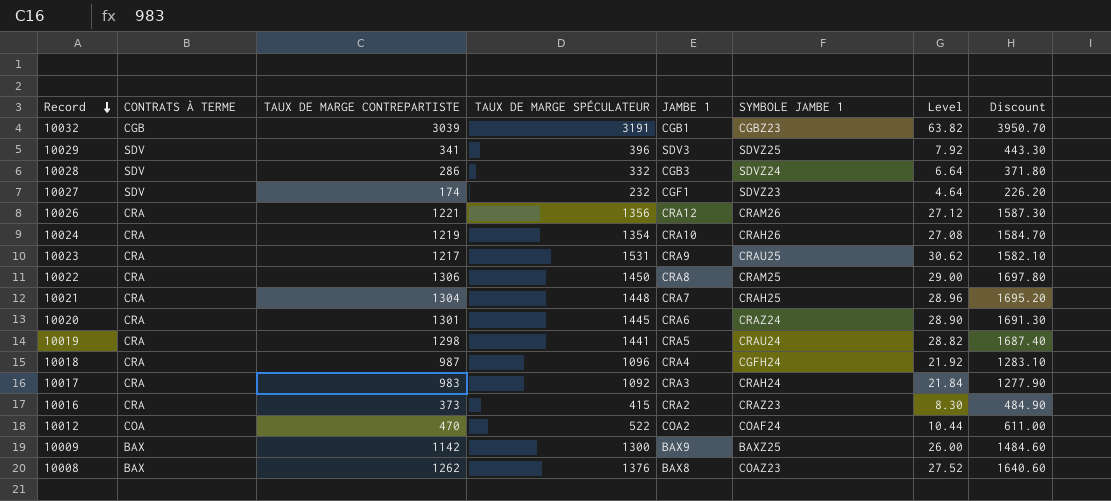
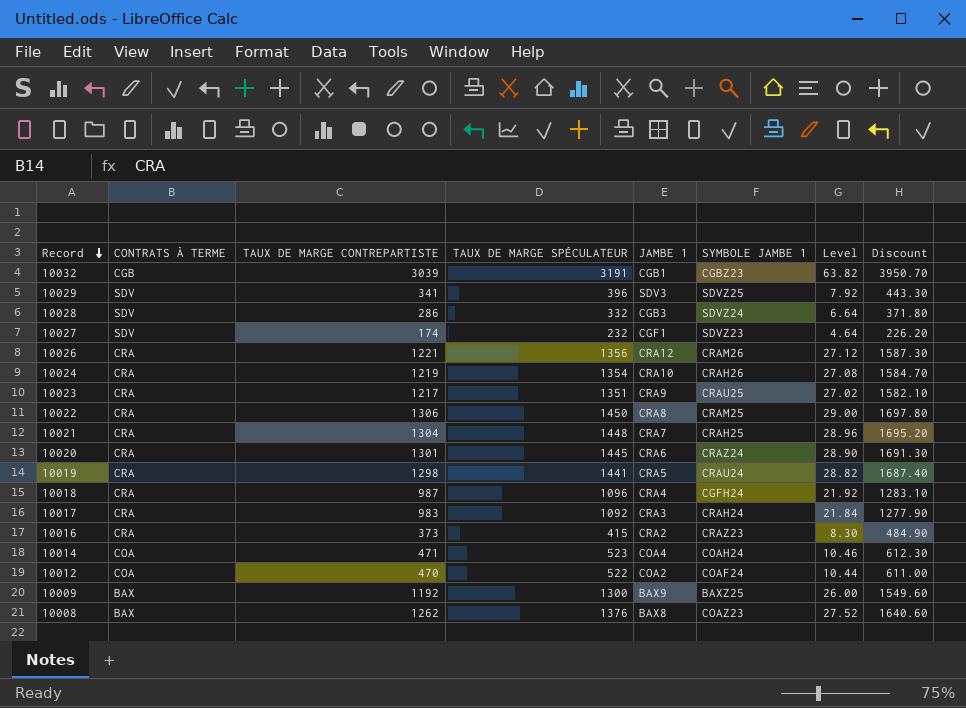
10023 | TAUX DE MARGE SPÉCULATEUR: 1531 -> 1351
10023 | Level: 30.62 -> 27.02
row 10014: none -> COA | 471 | 523 | COA4 | COAH24 | 10.46 | 612.30
10009 | TAUX DE MARGE CONTREPARTISTE: 1142 -> 1192
10009 | Discount: 1484.60 -> 1549.60

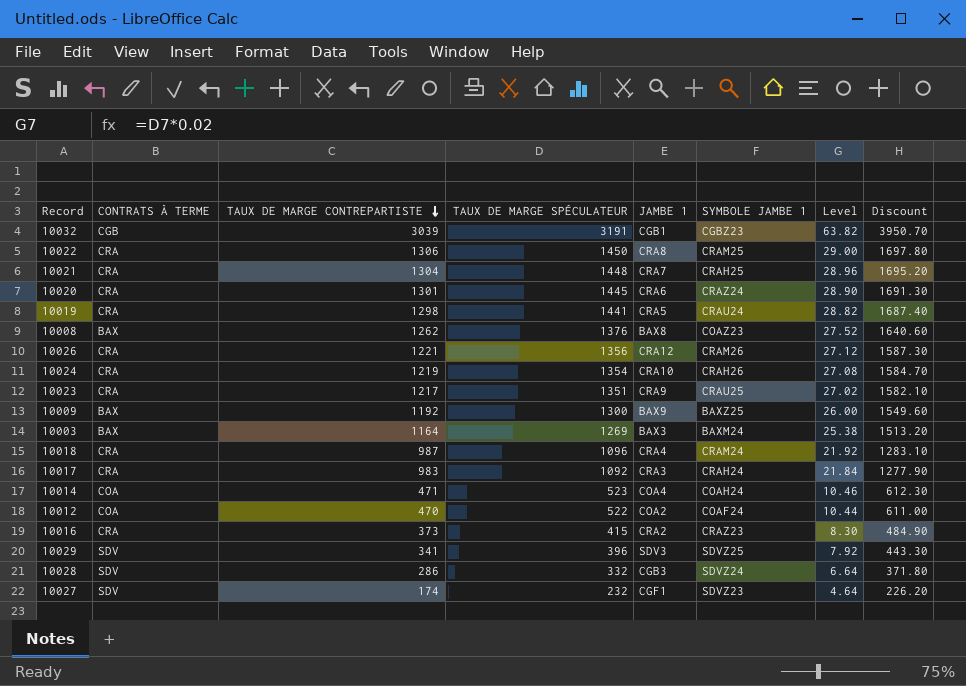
row order: Record descending -> TAUX DE MARGE CONTREPARTISTE descending
row 10003: none -> BAX | 1164 | 1269 | BAX3 | BAXM24 | 25.38 | 1513.20
10018 | SYMBOLE JAMBE 1: CGFH24 -> CRAM24

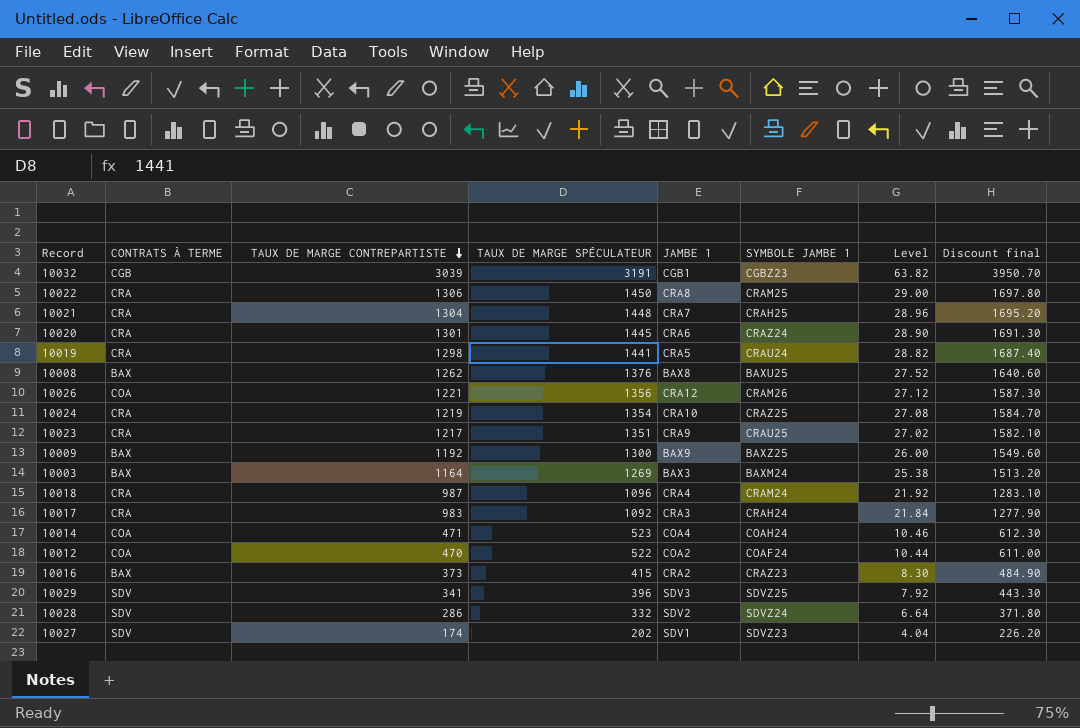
column name: Discount -> Discount final
10008 | SYMBOLE JAMBE 1: COAZ23 -> BAXU25
10026 | CONTRATS À TERME: CRA -> COA
10024 | SYMBOLE JAMBE 1: CRAH26 -> CRAZ25
10016 | CONTRATS À TERME: CRA -> BAX
10028 | JAMBE 1: CGB3 -> SDV2
10027 | TAUX DE MARGE SPÉCULATEUR: 232 -> 202
10027 | JAMBE 1: CGF1 -> SDV1
10027 | Level: 4.64 -> 4.04

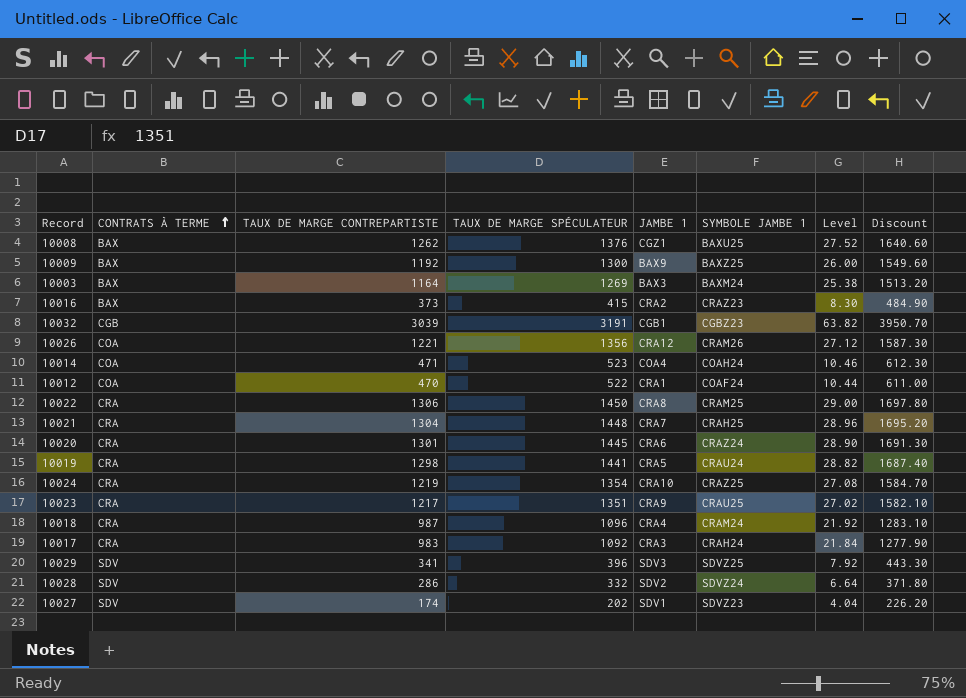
row order: TAUX DE MARGE CONTREPARTISTE descending -> CONTRATS À TERME ascending
column name: Discount final -> Discount
10008 | JAMBE 1: BAX8 -> CGZ1
10012 | JAMBE 1: COA2 -> CRA1

